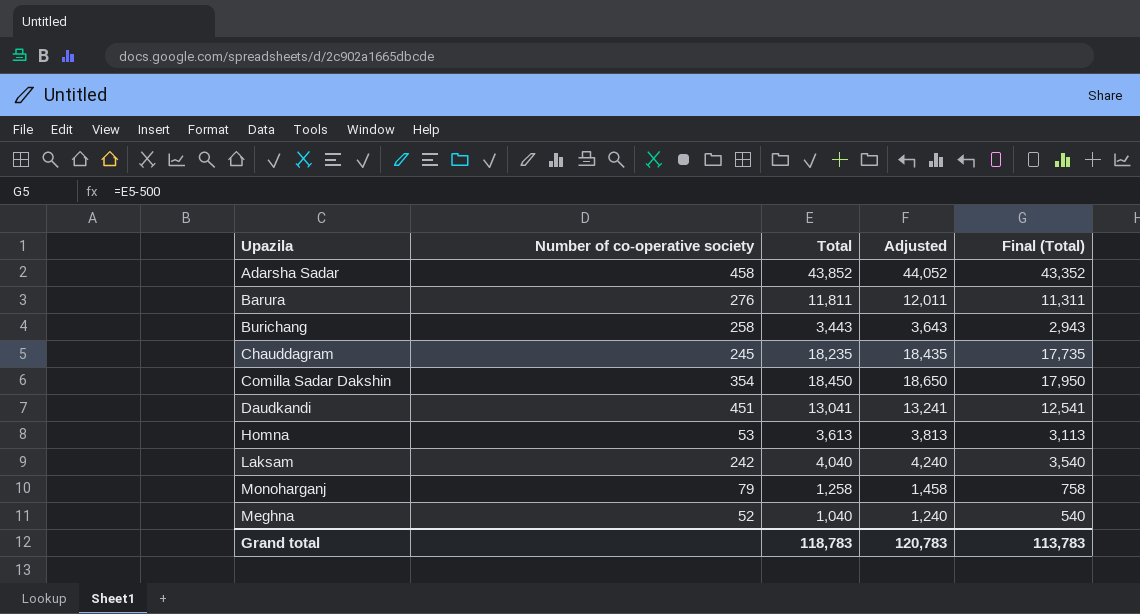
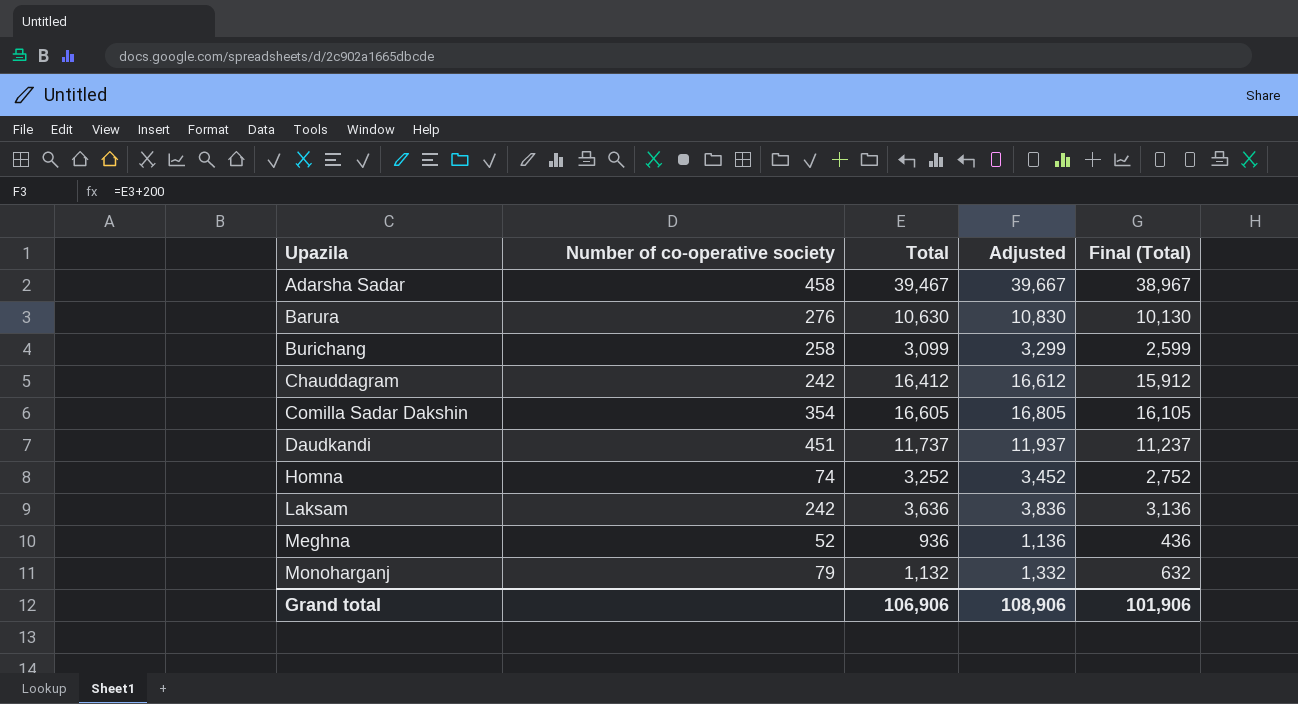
row order: none -> Upazila ascending
Adarsha Sadar | Total: 43,852 -> 39,467
Adarsha Sadar | Adjusted: 44,052 -> 39,667
Adarsha Sadar | Final (Total): 43,352 -> 38,967
Barura | Total: 11,811 -> 10,630
Barura | Adjusted: 12,011 -> 10,830
Barura | Final (Total): 11,311 -> 10,130
Burichang | Total: 3,443 -> 3,099
Burichang | Adjusted: 3,643 -> 3,299
Burichang | Final (Total): 2,943 -> 2,599
Chauddagram | Number of co-operative society: 245 -> 242
Chauddagram | Total: 18,235 -> 16,412
Chauddagram | Adjusted: 18,435 -> 16,612
Chauddagram | Final (Total): 17,735 -> 15,912
Comilla Sadar Dakshin | Total: 18,450 -> 16,605
Comilla Sadar Dakshin | Adjusted: 18,650 -> 16,805
Comilla Sadar Dakshin | Final (Total): 17,950 -> 16,105
Daudkandi | Total: 13,041 -> 11,737
Daudkandi | Adjusted: 13,241 -> 11,937
Daudkandi | Final (Total): 12,541 -> 11,237
Homna | Number of co-operative society: 53 -> 74
Homna | Total: 3,613 -> 3,252
Homna | Adjusted: 3,813 -> 3,452
Homna | Final (Total): 3,113 -> 2,752
Laksam | Total: 4,040 -> 3,636
Laksam | Adjusted: 4,240 -> 3,836
Laksam | Final (Total): 3,540 -> 3,136
Meghna | Total: 1,040 -> 936
Meghna | Adjusted: 1,240 -> 1,136
Meghna | Final (Total): 540 -> 436
Monoharganj | Total: 1,258 -> 1,132
Monoharganj | Adjusted: 1,458 -> 1,332
Monoharganj | Final (Total): 758 -> 632
Grand total | Total: 118,783 -> 106,906
Grand total | Adjusted: 120,783 -> 108,906
Grand total | Final (Total): 113,783 -> 101,906

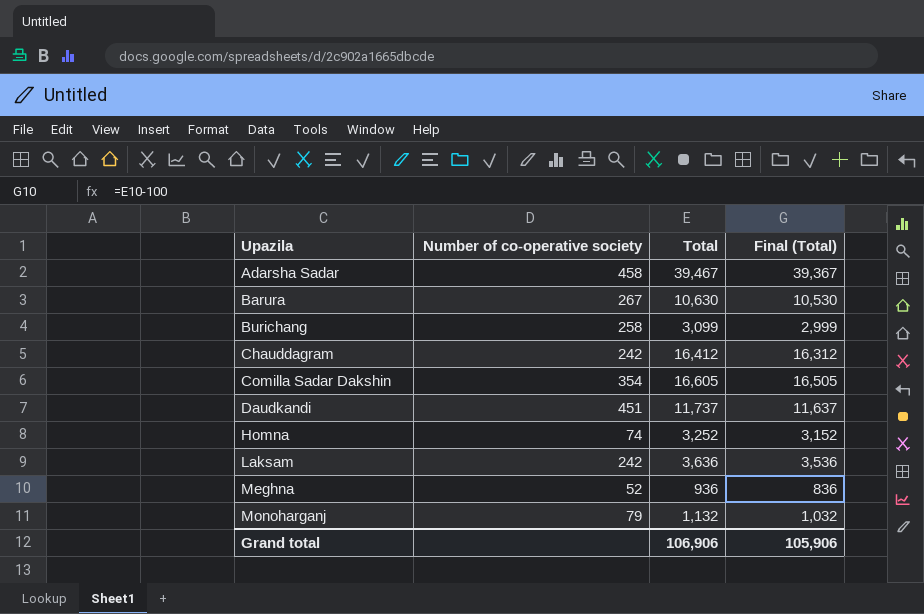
column Adjusted | formula: [Total] + 200 -> none
column Final (Total) | formula: [Total] - 500 -> [Total] - 100
Barura | Number of co-operative society: 276 -> 267
Grand total | Final (Total): 101,906 -> 105,906

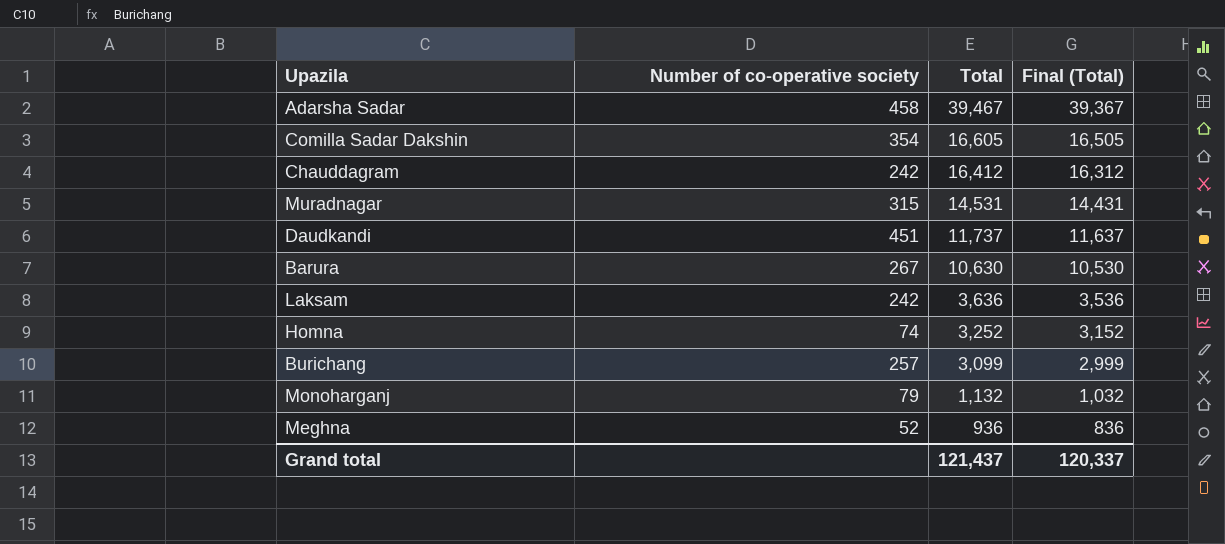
row order: Upazila ascending -> Total descending
row Muradnagar: none -> 315 | 14,531 | 14,431
Burichang | Number of co-operative society: 258 -> 257
Grand total | Total: 106,906 -> 121,437
Grand total | Final (Total): 105,906 -> 120,337

